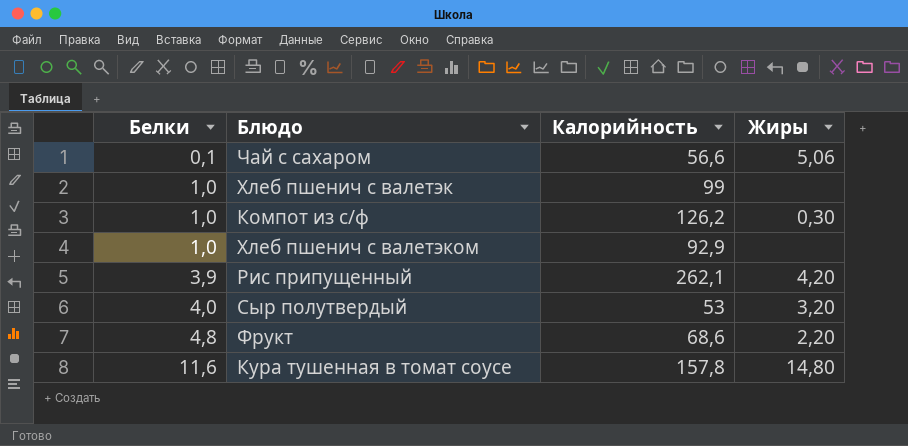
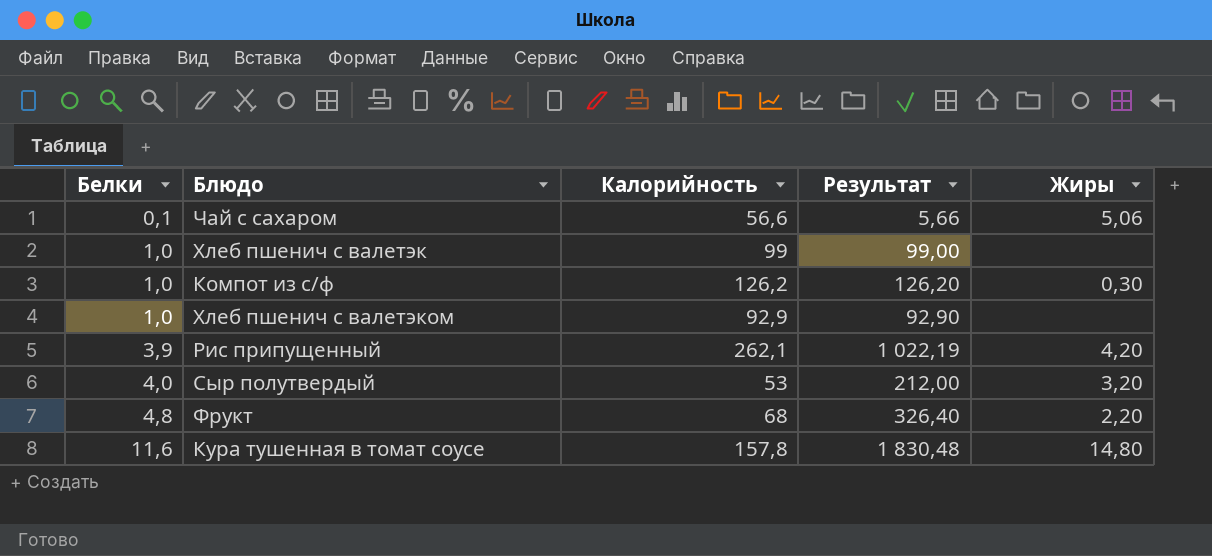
column Результат | formula: none -> [Белки] * [Калорийность]
Фрукт | Калорийность: 68,6 -> 68

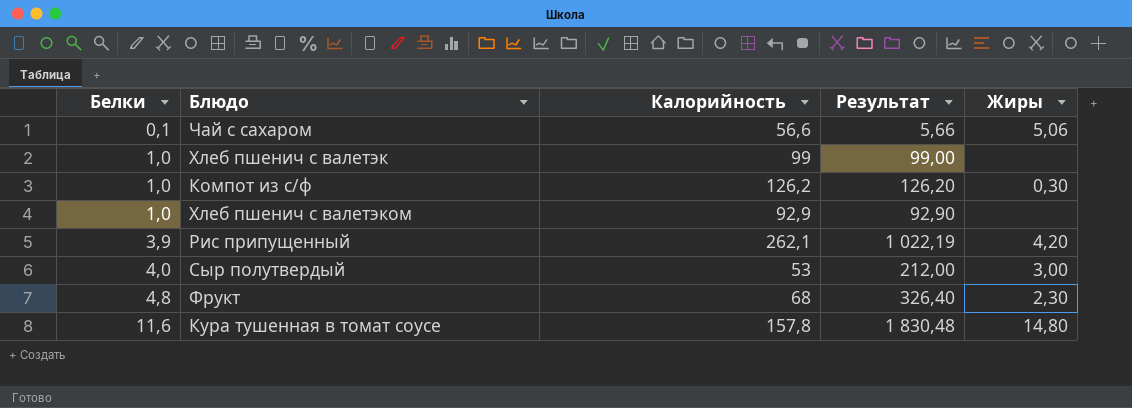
Сыр полутвердый | Жиры: 3,20 -> 3,00
Фрукт | Жиры: 2,20 -> 2,30

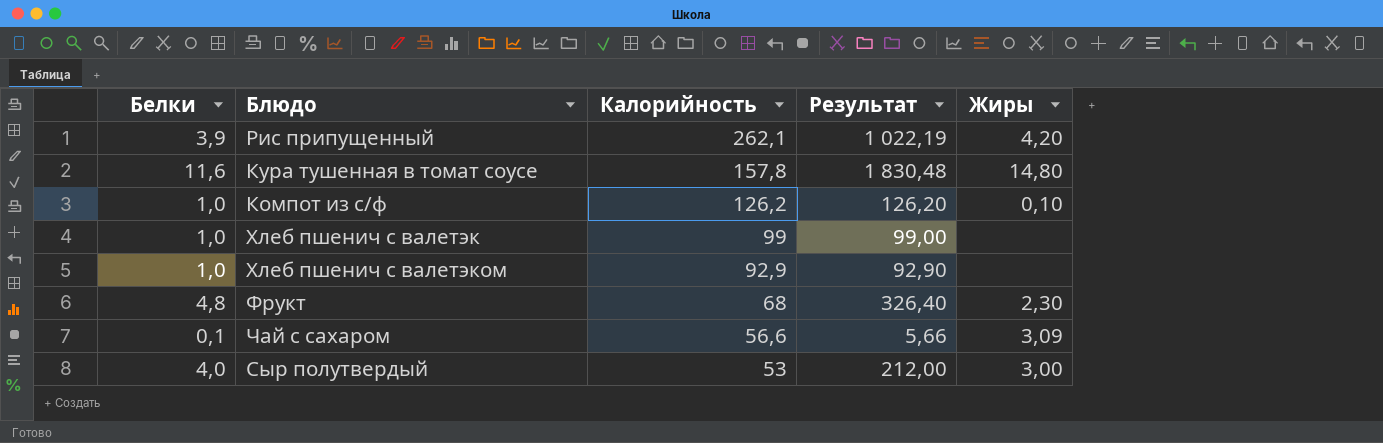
row order: Белки ascending -> Калорийность descending
Компот из с/ф | Жиры: 0,30 -> 0,10
Чай с сахаром | Жиры: 5,06 -> 3,09

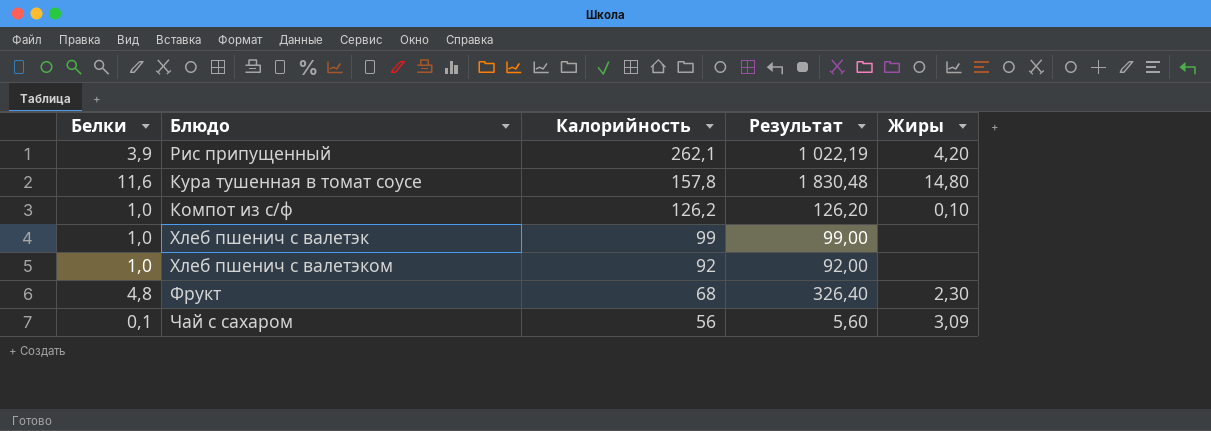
row Сыр полутвердый: 4,0 | 53 | 212,00 | 3,00 -> none
Хлеб пшенич с валетэком | Калорийность: 92,9 -> 92
Хлеб пшенич с валетэком | Результат: 92,90 -> 92,00
Чай с сахаром | Калорийность: 56,6 -> 56
Чай с сахаром | Результат: 5,66 -> 5,60

